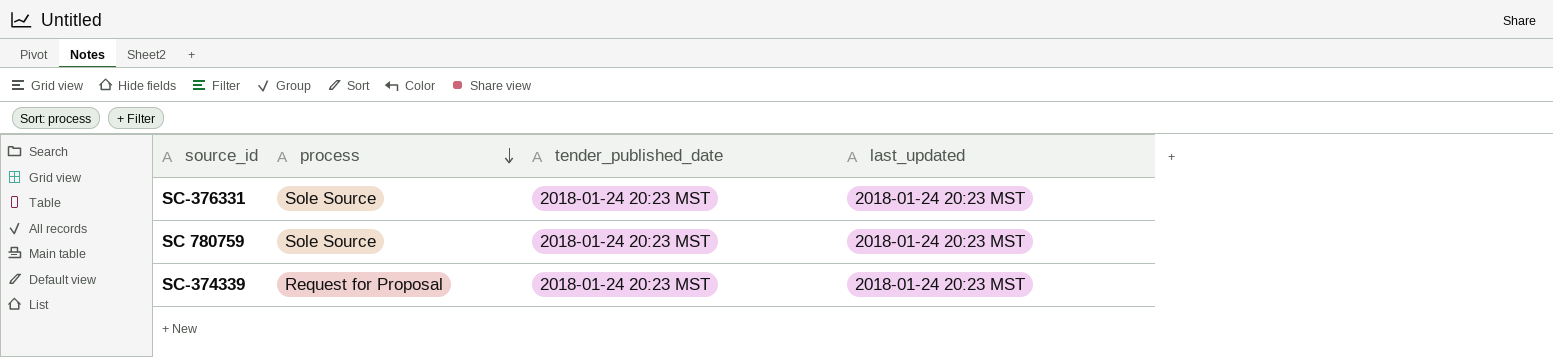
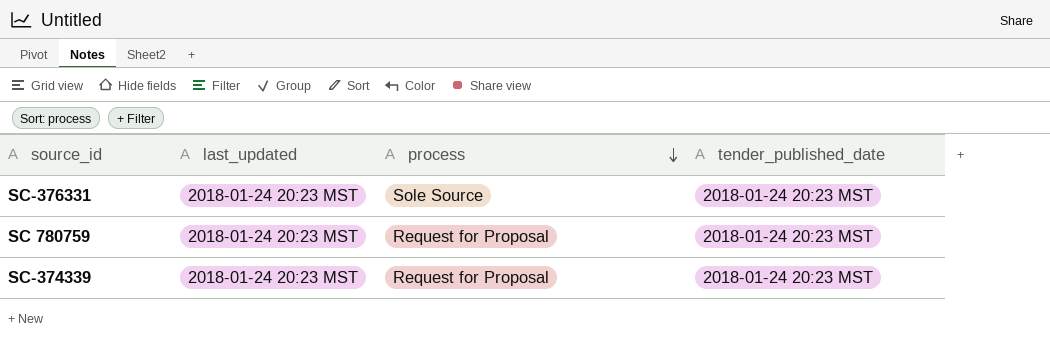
column last_updated | position: 4 -> 2
SC 780759 | process: Sole Source -> Request for Proposal

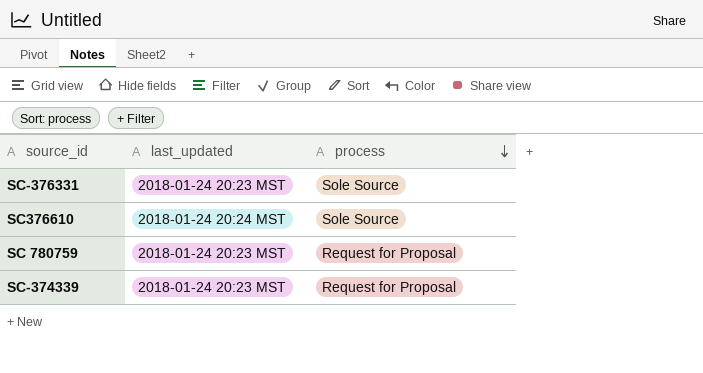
column tender_published_date | position: 4 -> none
row SC376610: none -> 2018-01-24 20:24 MST | Sole Source

